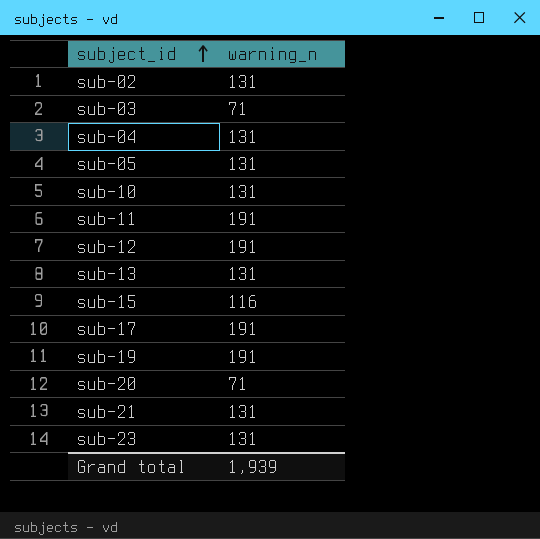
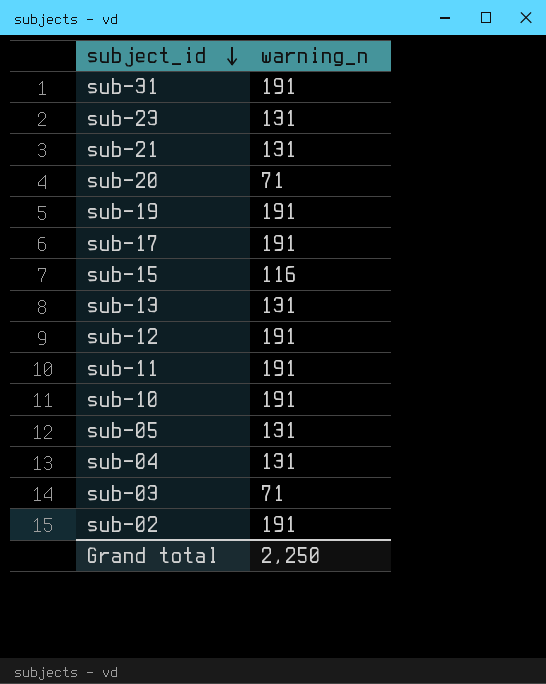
row order: subject_id ascending -> subject_id descending
row sub-31: none -> 191
sub-10 | warning_n: 131 -> 191
sub-02 | warning_n: 131 -> 191
Grand total | warning_n: 1,939 -> 2,250

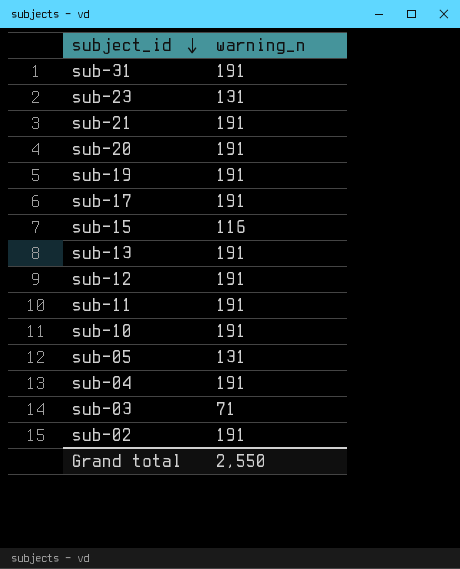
sub-21 | warning_n: 131 -> 191
sub-20 | warning_n: 71 -> 191
sub-13 | warning_n: 131 -> 191
sub-04 | warning_n: 131 -> 191
Grand total | warning_n: 2,250 -> 2,550

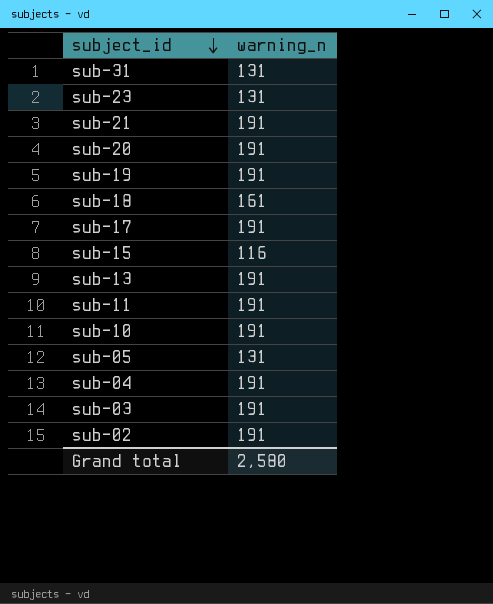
row sub-12: 191 -> none
sub-31 | warning_n: 191 -> 131
row sub-18: none -> 161
sub-03 | warning_n: 71 -> 191
Grand total | warning_n: 2,550 -> 2,580

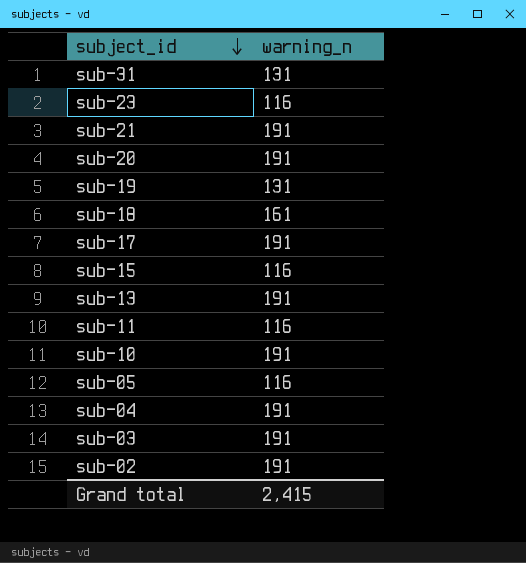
sub-23 | warning_n: 131 -> 116
sub-19 | warning_n: 191 -> 131
sub-11 | warning_n: 191 -> 116
sub-05 | warning_n: 131 -> 116
Grand total | warning_n: 2,580 -> 2,415

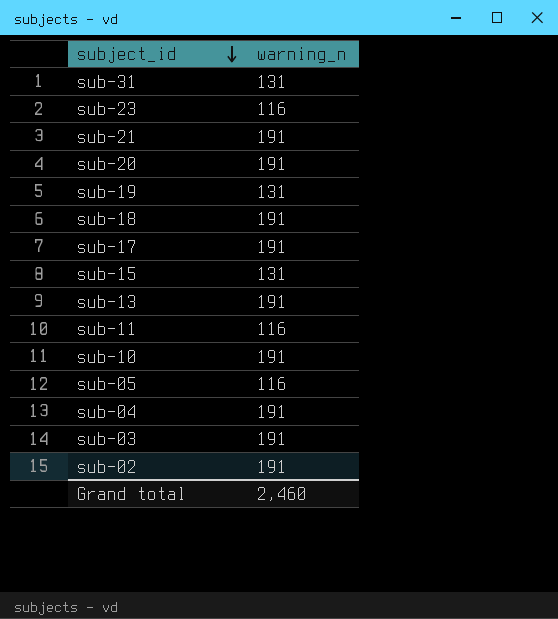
sub-18 | warning_n: 161 -> 191
sub-15 | warning_n: 116 -> 131
Grand total | warning_n: 2,415 -> 2,460

